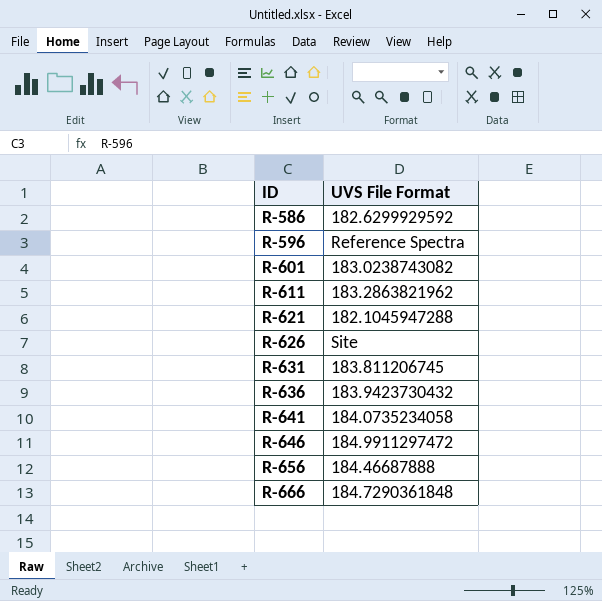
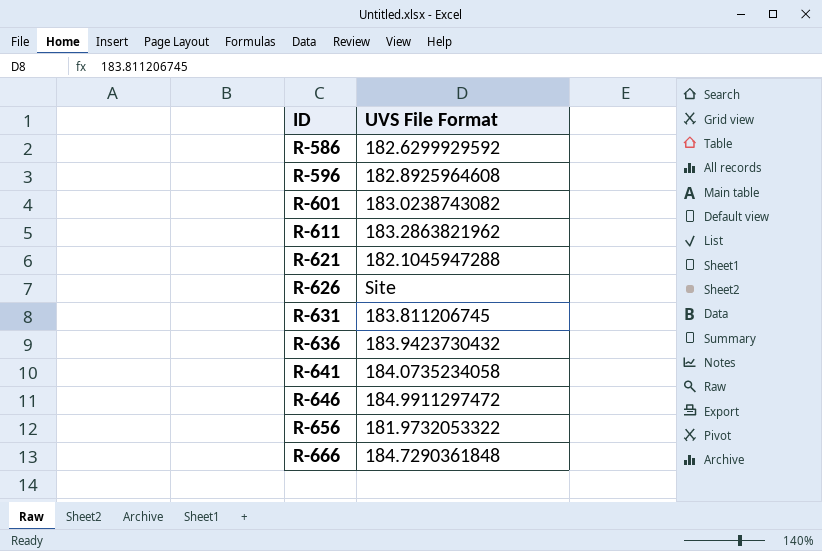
R-596 | UVS File Format: Reference Spectra -> 182.8925964608
R-656 | UVS File Format: 184.46687888 -> 181.9732053322

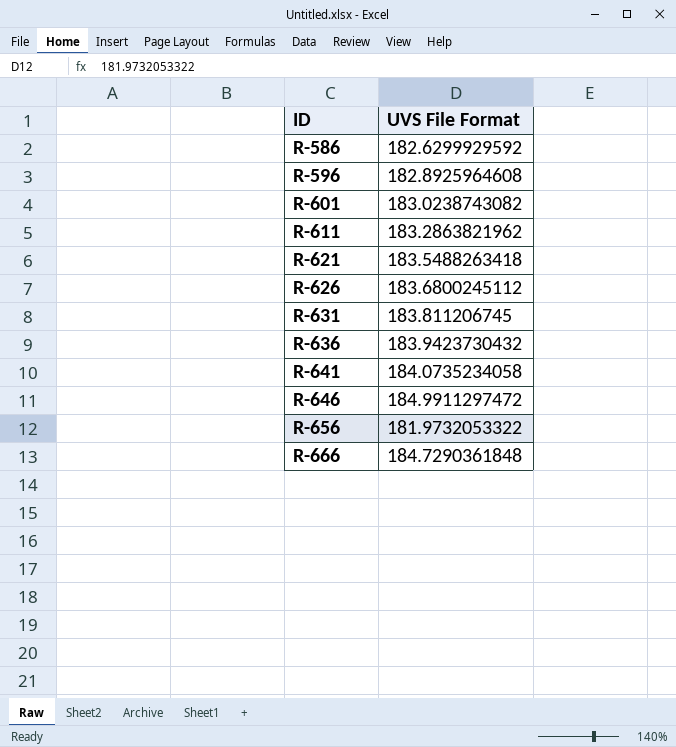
R-621 | UVS File Format: 182.1045947288 -> 183.5488263418
R-626 | UVS File Format: Site -> 183.6800245112

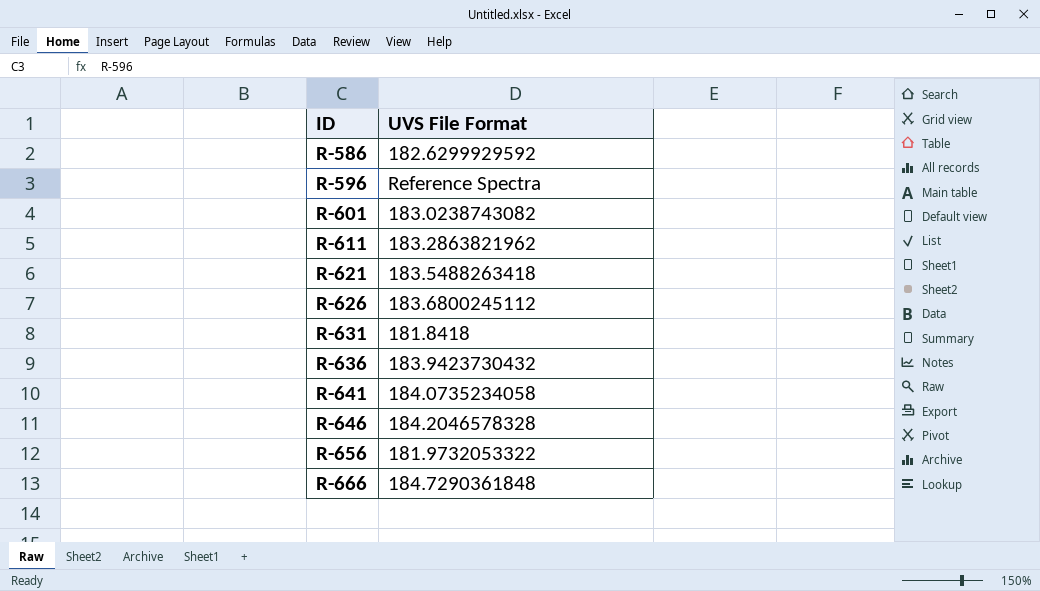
R-596 | UVS File Format: 182.8925964608 -> Reference Spectra
R-631 | UVS File Format: 183.811206745 -> 181.8418
R-646 | UVS File Format: 184.9911297472 -> 184.2046578328

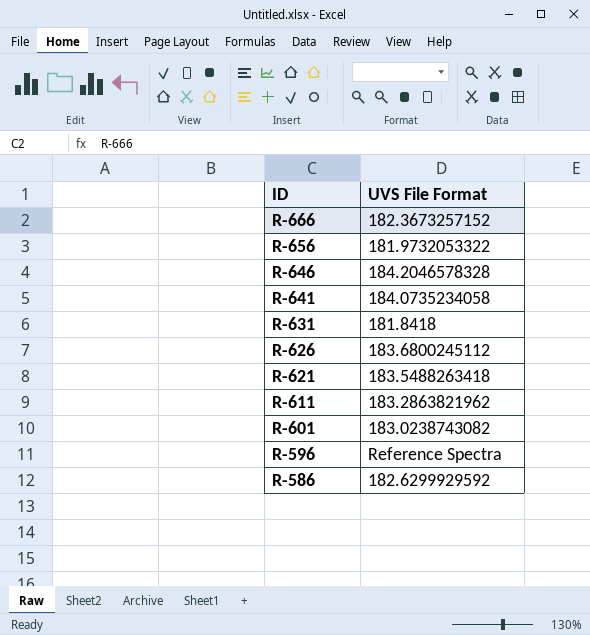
row order: ID ascending -> ID descending
row R-636: 183.9423730432 -> none
R-666 | UVS File Format: 184.7290361848 -> 182.3673257152

